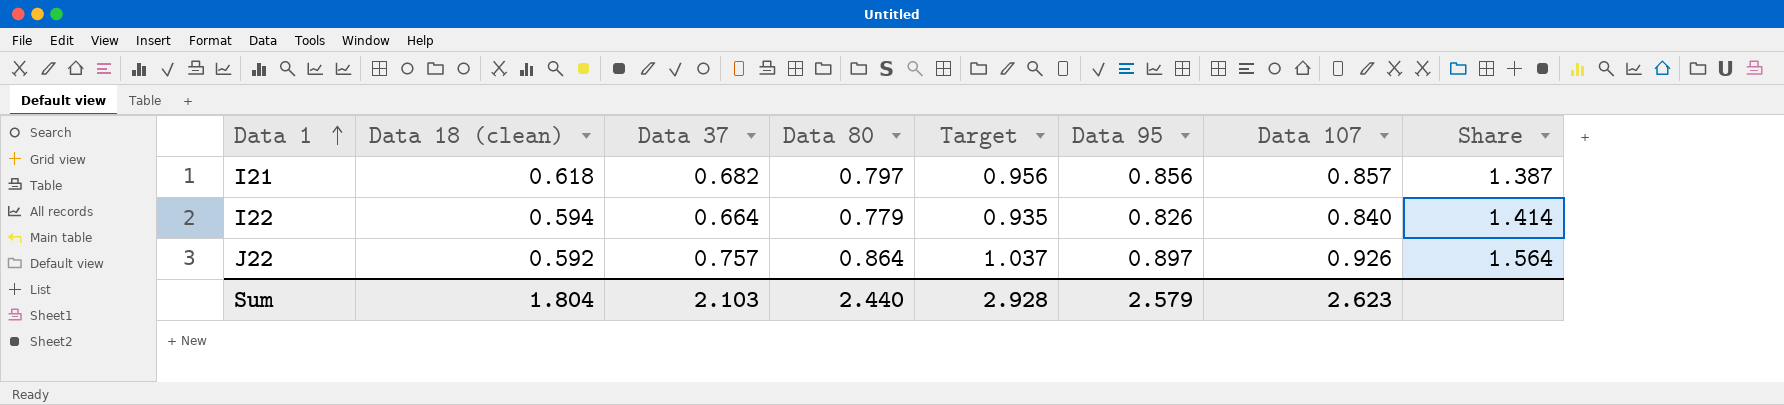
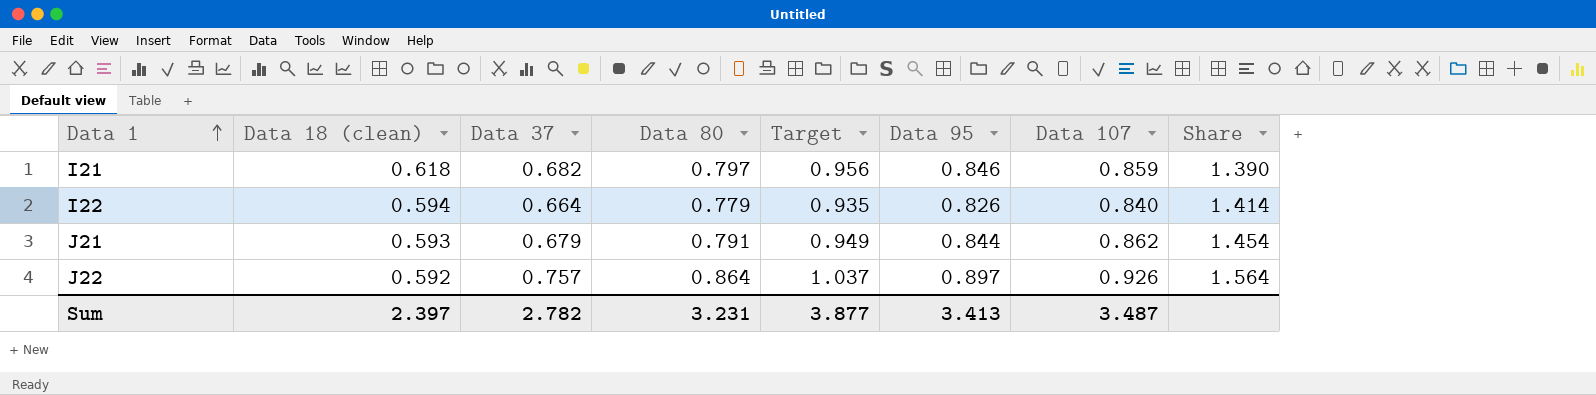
I21 | Data 95: 0.856 -> 0.846
I21 | Data 107: 0.857 -> 0.859
I21 | Share: 1.387 -> 1.390
row J21: none -> 0.593 | 0.679 | 0.791 | 0.949 | 0.844 | 0.862 | 1.454
Sum | Data 18 (clean): 1.804 -> 2.397
Sum | Data 37: 2.103 -> 2.782
Sum | Data 80: 2.440 -> 3.231
Sum | Target: 2.928 -> 3.877
Sum | Data 95: 2.579 -> 3.413
Sum | Data 107: 2.623 -> 3.487

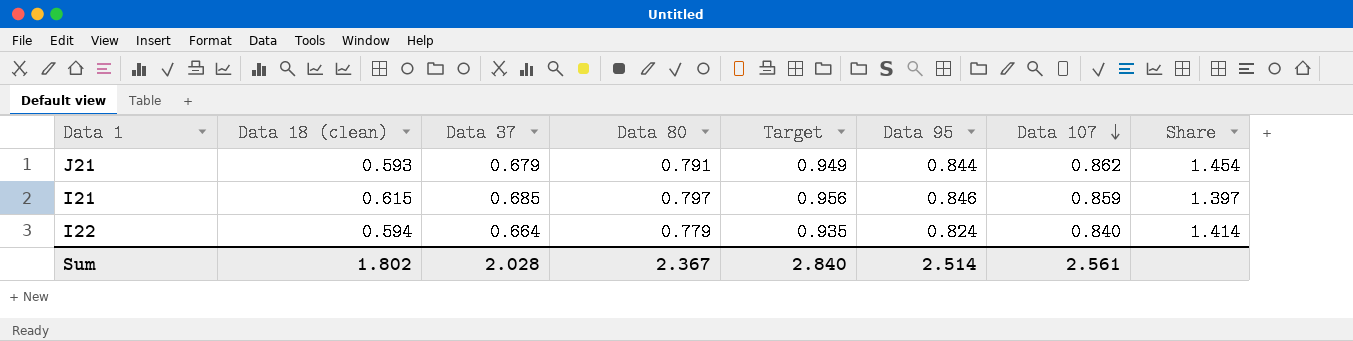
row order: Data 1 ascending -> Data 107 descending
row J22: 0.592 | 0.757 | 0.864 | 1.037 | 0.897 | 0.926 | 1.564 -> none
I21 | Data 18 (clean): 0.618 -> 0.615
I21 | Data 37: 0.682 -> 0.685
I21 | Share: 1.390 -> 1.397
I22 | Data 95: 0.826 -> 0.824
Sum | Data 18 (clean): 2.397 -> 1.802
Sum | Data 37: 2.782 -> 2.028
Sum | Data 80: 3.231 -> 2.367
Sum | Target: 3.877 -> 2.840
Sum | Data 95: 3.413 -> 2.514
Sum | Data 107: 3.487 -> 2.561

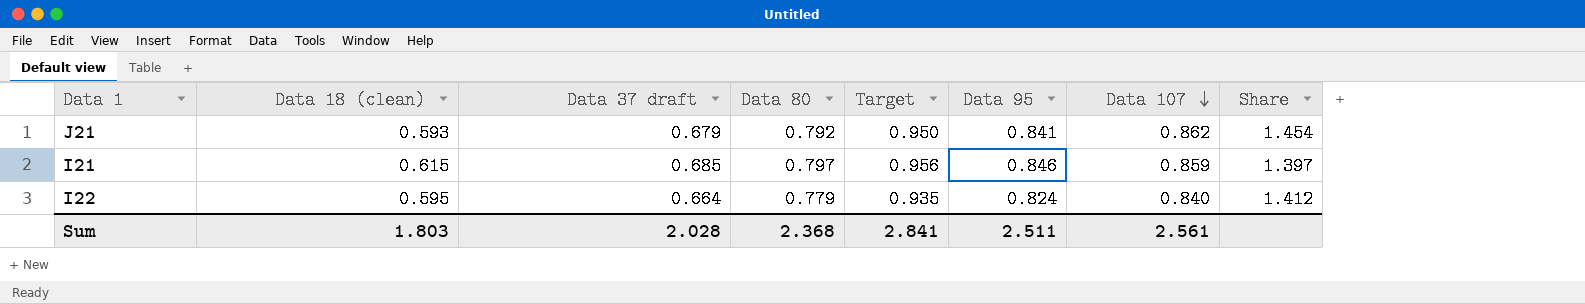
column name: Data 37 -> Data 37 draft
J21 | Data 80: 0.791 -> 0.792
J21 | Target: 0.949 -> 0.950
J21 | Data 95: 0.844 -> 0.841
I22 | Data 18 (clean): 0.594 -> 0.595
I22 | Share: 1.414 -> 1.412
Sum | Data 18 (clean): 1.802 -> 1.803
Sum | Data 80: 2.367 -> 2.368
Sum | Target: 2.840 -> 2.841
Sum | Data 95: 2.514 -> 2.511

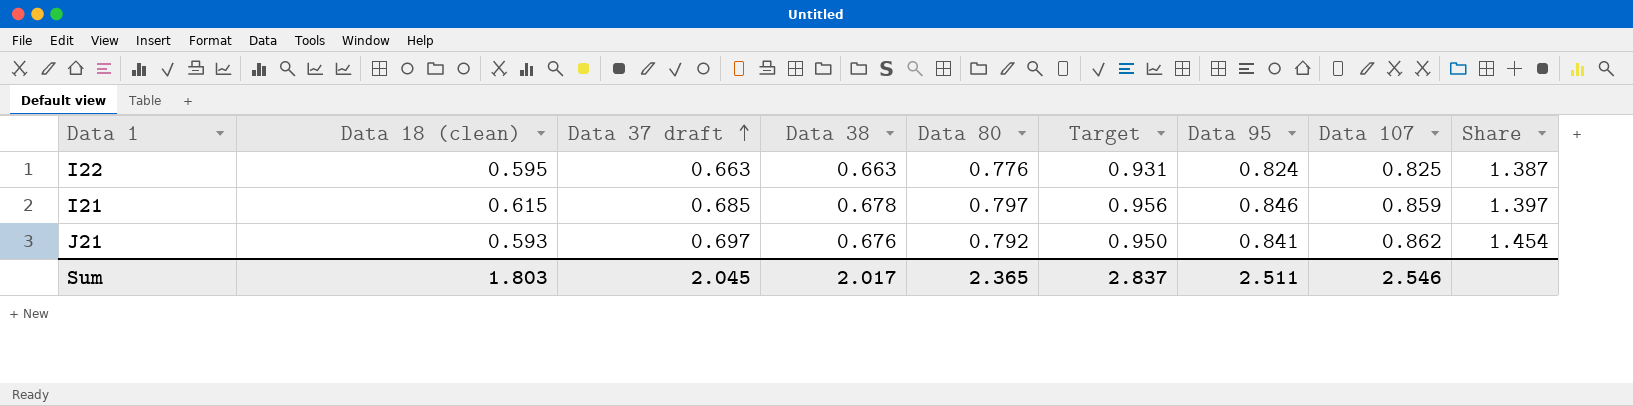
row order: Data 107 descending -> Data 37 draft ascending
column Data 38 | position: none -> 4
I22 | Data 37 draft: 0.664 -> 0.663
I22 | Data 80: 0.779 -> 0.776
I22 | Target: 0.935 -> 0.931
I22 | Data 107: 0.840 -> 0.825
I22 | Share: 1.412 -> 1.387
J21 | Data 37 draft: 0.679 -> 0.697
Sum | Data 37 draft: 2.028 -> 2.045
Sum | Data 80: 2.368 -> 2.365
Sum | Target: 2.841 -> 2.837
Sum | Data 107: 2.561 -> 2.546

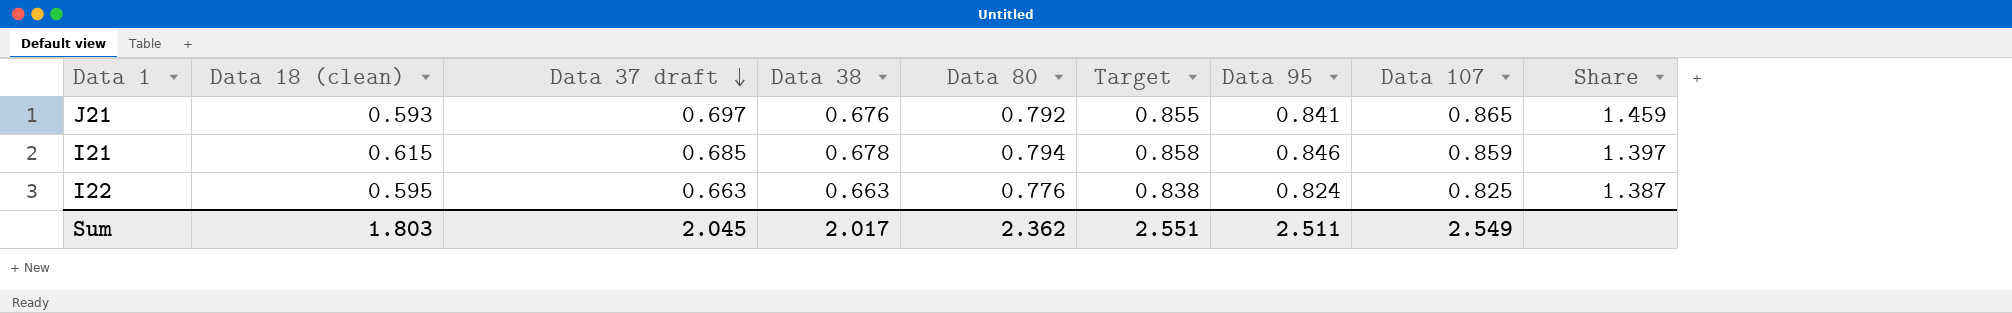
row order: Data 37 draft ascending -> Data 37 draft descending
column Target | formula: [Data 80] * 1.2 -> [Data 80] * 1.08
J21 | Data 107: 0.862 -> 0.865
J21 | Share: 1.454 -> 1.459
I21 | Data 80: 0.797 -> 0.794
Sum | Data 80: 2.365 -> 2.362
Sum | Target: 2.837 -> 2.551
Sum | Data 107: 2.546 -> 2.549

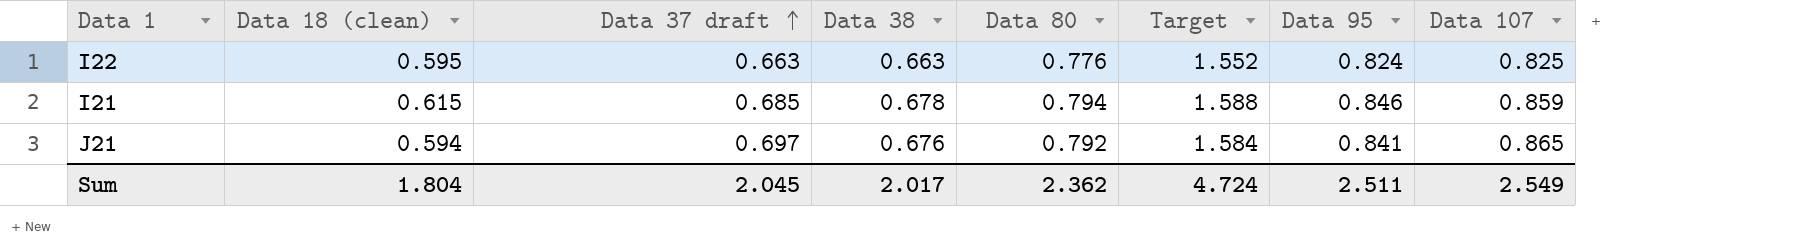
row order: Data 37 draft descending -> Data 37 draft ascending
column Share | formula: [Data 107] / [Data 18 (clean)] -> none
column Target | formula: [Data 80] * 1.08 -> [Data 80] * 2
J21 | Data 18 (clean): 0.593 -> 0.594
Sum | Data 18 (clean): 1.803 -> 1.804
Sum | Target: 2.551 -> 4.724

